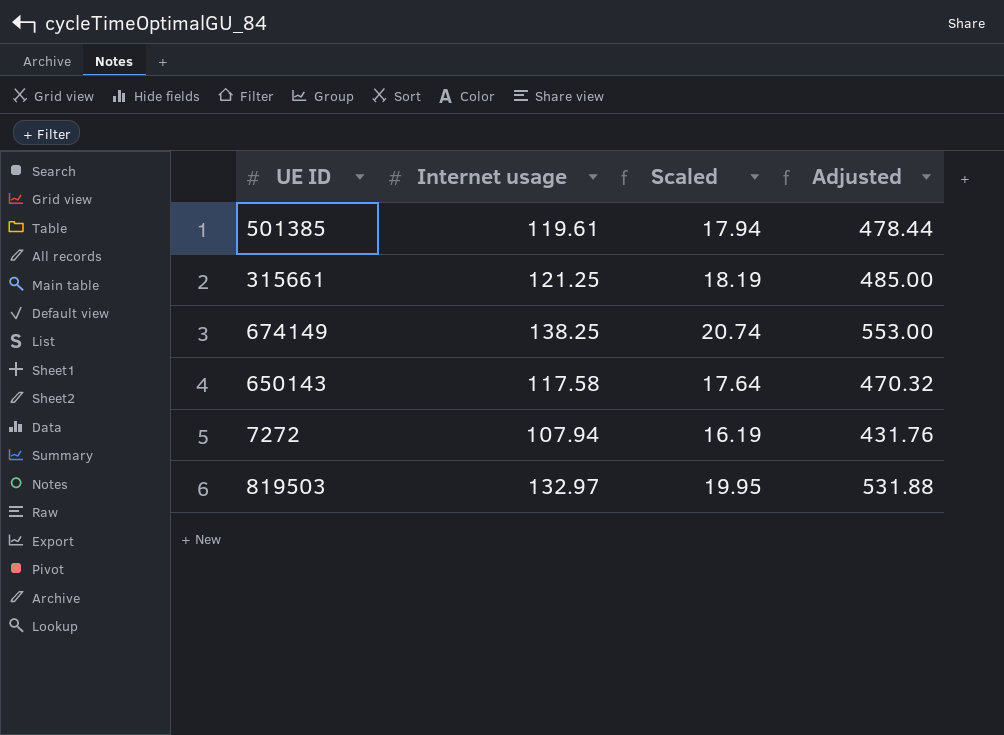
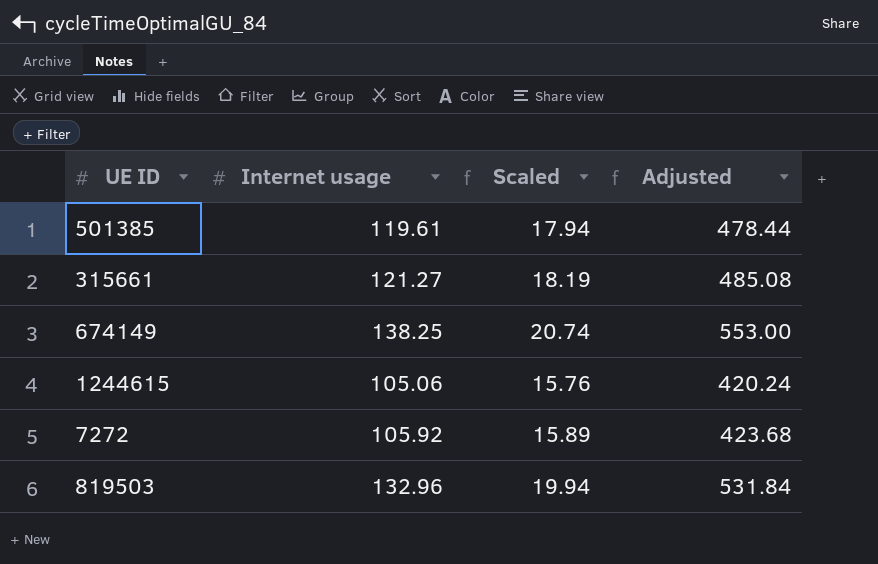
row 650143: 117.58 | 17.64 | 470.32 -> none
315661 | Internet usage: 121.25 -> 121.27
315661 | Adjusted: 485.00 -> 485.08
row 1244615: none -> 105.06 | 15.76 | 420.24
7272 | Internet usage: 107.94 -> 105.92
7272 | Scaled: 16.19 -> 15.89
7272 | Adjusted: 431.76 -> 423.68
819503 | Internet usage: 132.97 -> 132.96
819503 | Scaled: 19.95 -> 19.94
819503 | Adjusted: 531.88 -> 531.84

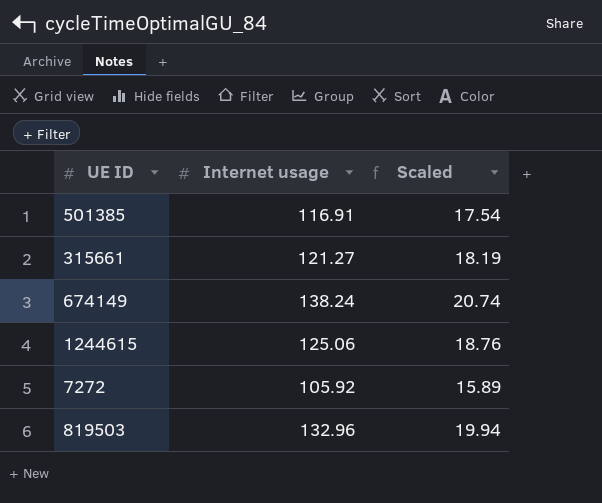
column Adjusted | formula: [Internet usage] * 4 -> none
501385 | Internet usage: 119.61 -> 116.91
501385 | Scaled: 17.94 -> 17.54
674149 | Internet usage: 138.25 -> 138.24
1244615 | Internet usage: 105.06 -> 125.06
1244615 | Scaled: 15.76 -> 18.76

